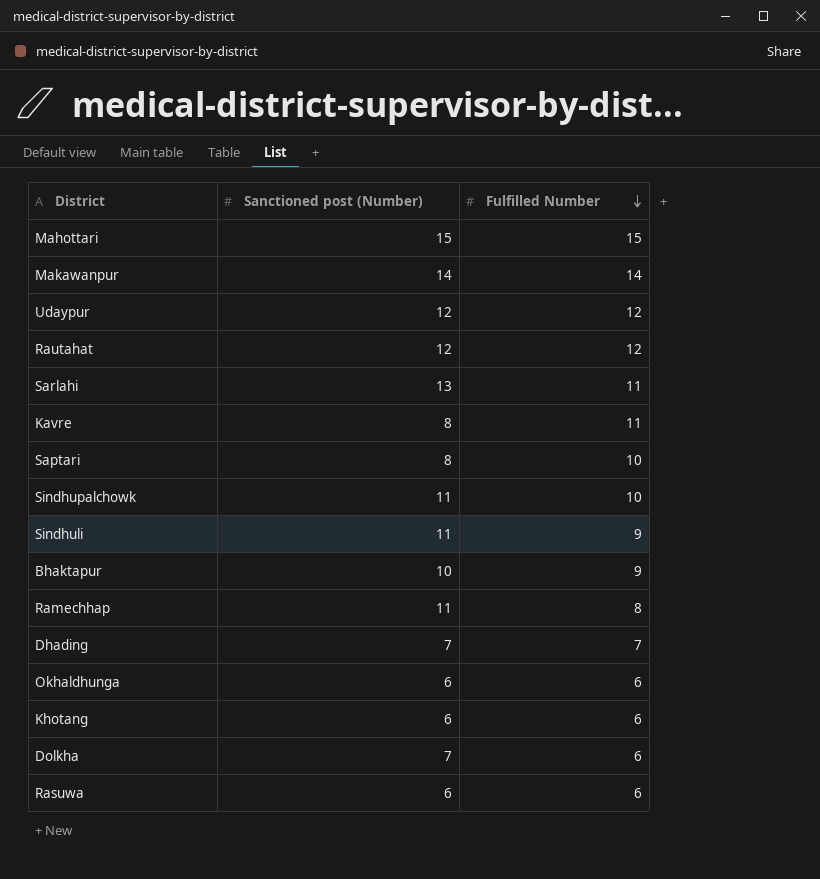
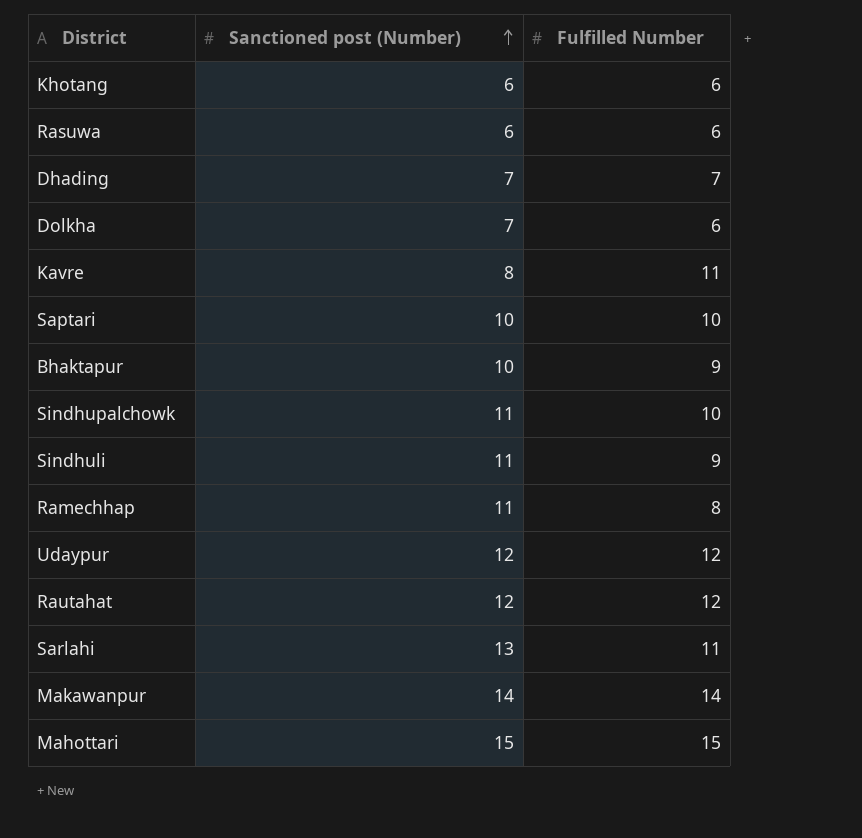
row order: Fulfilled Number descending -> Sanctioned post (Number) ascending
row Okhaldhunga: 6 | 6 -> none
Saptari | Sanctioned post (Number): 8 -> 10

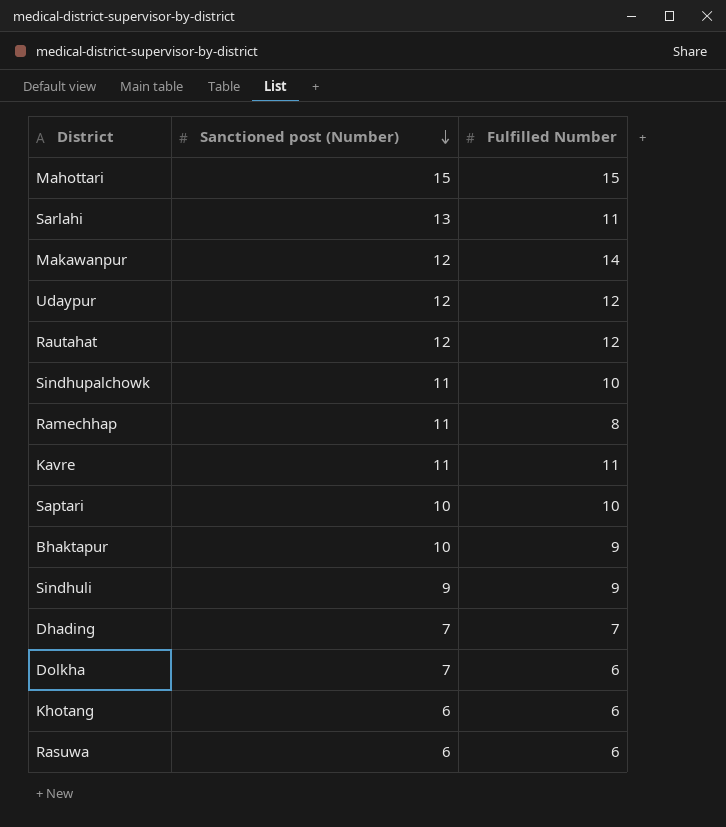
row order: Sanctioned post (Number) ascending -> Sanctioned post (Number) descending
Makawanpur | Sanctioned post (Number): 14 -> 12
Kavre | Sanctioned post (Number): 8 -> 11
Sindhuli | Sanctioned post (Number): 11 -> 9

